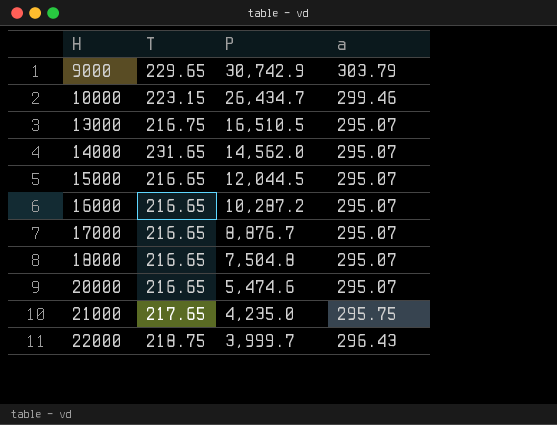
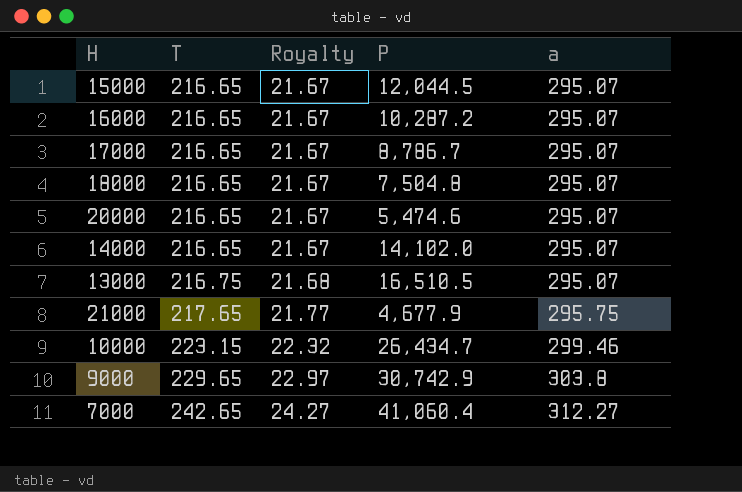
row order: H ascending -> T ascending
column Royalty | formula: none -> [T] * 0.1
row 22000: 218.75 | 3,999.7 | 296.43 -> none
17000 | P: 8,876.7 -> 8,786.7
14000 | T: 231.65 -> 216.65
14000 | P: 14,562.0 -> 14,102.0
21000 | P: 4,235.0 -> 4,677.9
9000 | a: 303.79 -> 303.8
row 7000: none -> 242.65 | 24.27 | 41,060.4 | 312.27

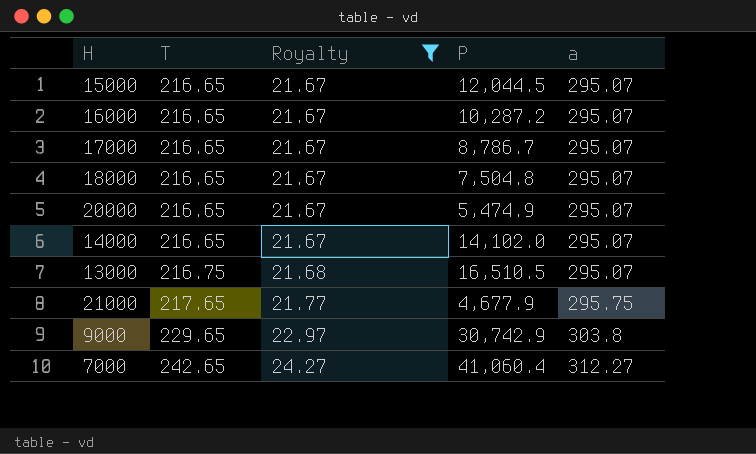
filter: none -> Royalty != 22.32
20000 | P: 5,474.6 -> 5,474.9

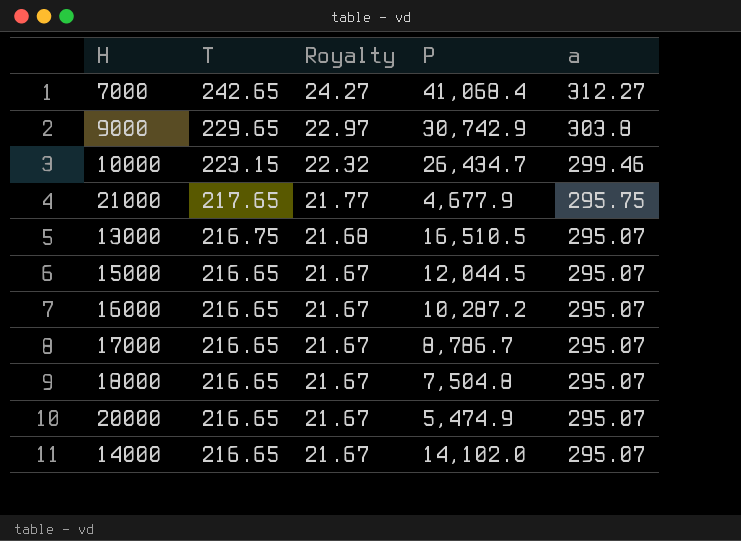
filter: Royalty != 22.32 -> none
row order: T ascending -> T descending
7000 | P: 41,060.4 -> 41,068.4

